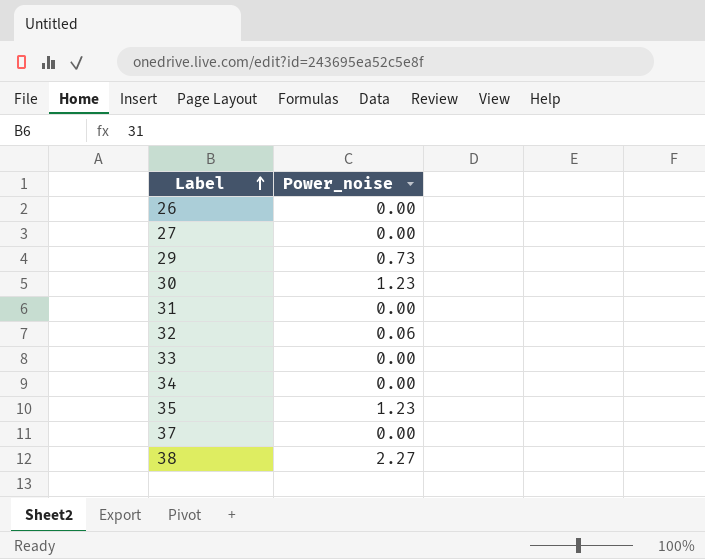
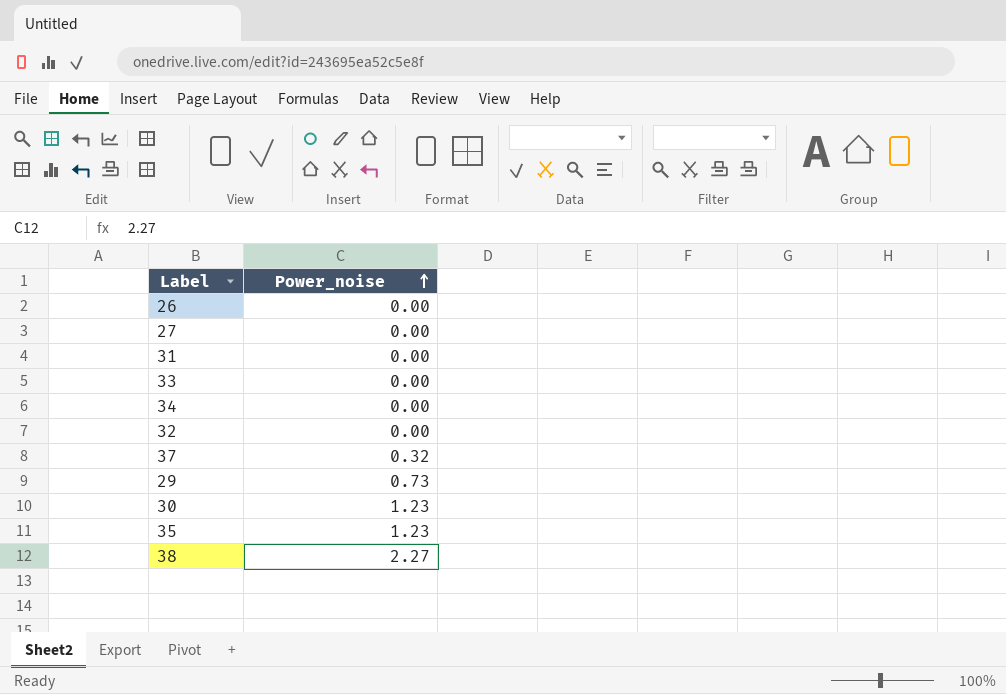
row order: Label ascending -> Power_noise ascending
32 | Power_noise: 0.06 -> 0.00
37 | Power_noise: 0.00 -> 0.32

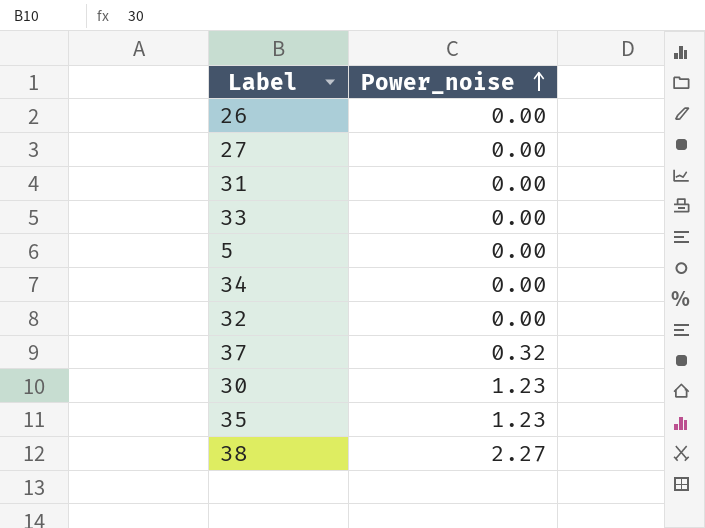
row 29: 0.73 -> none
row 5: none -> 0.00

